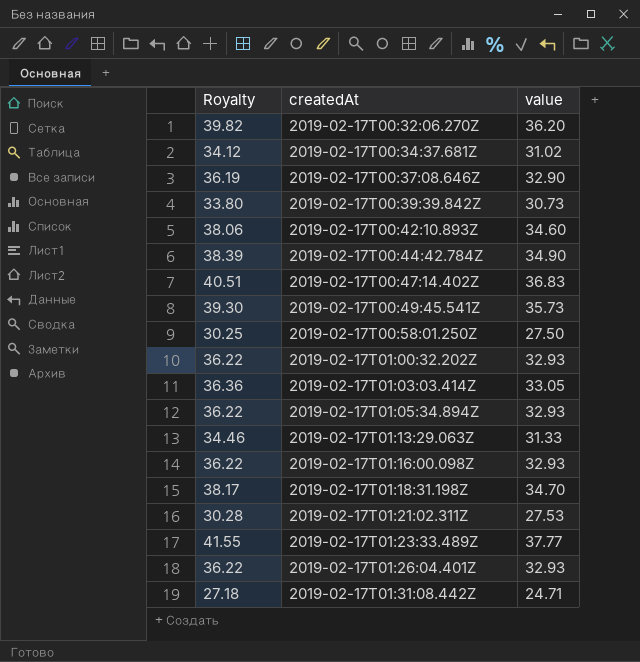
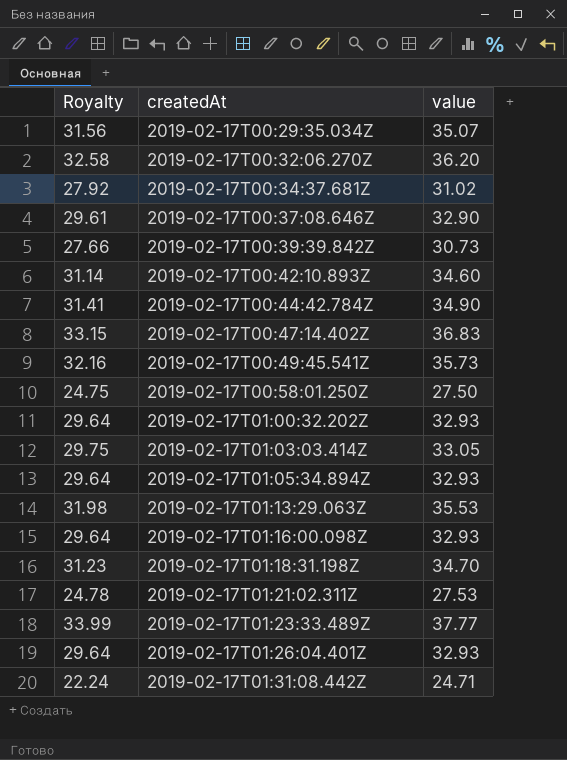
column Royalty | formula: [value] * 1.1 -> [value] * 0.9
row 2019-02-17T00:29:35.034Z: none -> 31.56 | 35.07
2019-02-17T01:13:29.063Z | value: 31.33 -> 35.53

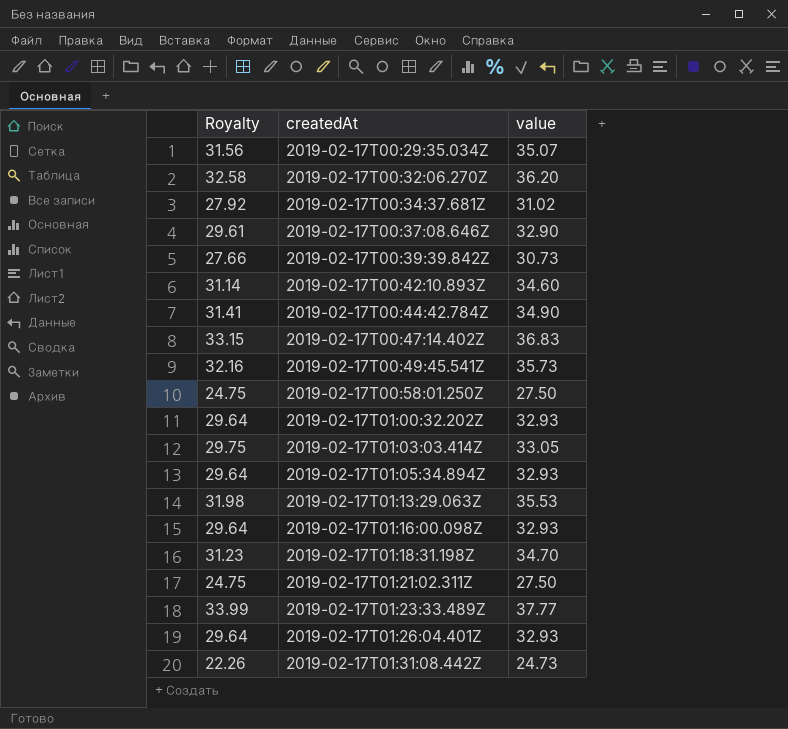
2019-02-17T01:21:02.311Z | Royalty: 24.78 -> 24.75
2019-02-17T01:21:02.311Z | value: 27.53 -> 27.50
2019-02-17T01:31:08.442Z | Royalty: 22.24 -> 22.26
2019-02-17T01:31:08.442Z | value: 24.71 -> 24.73

